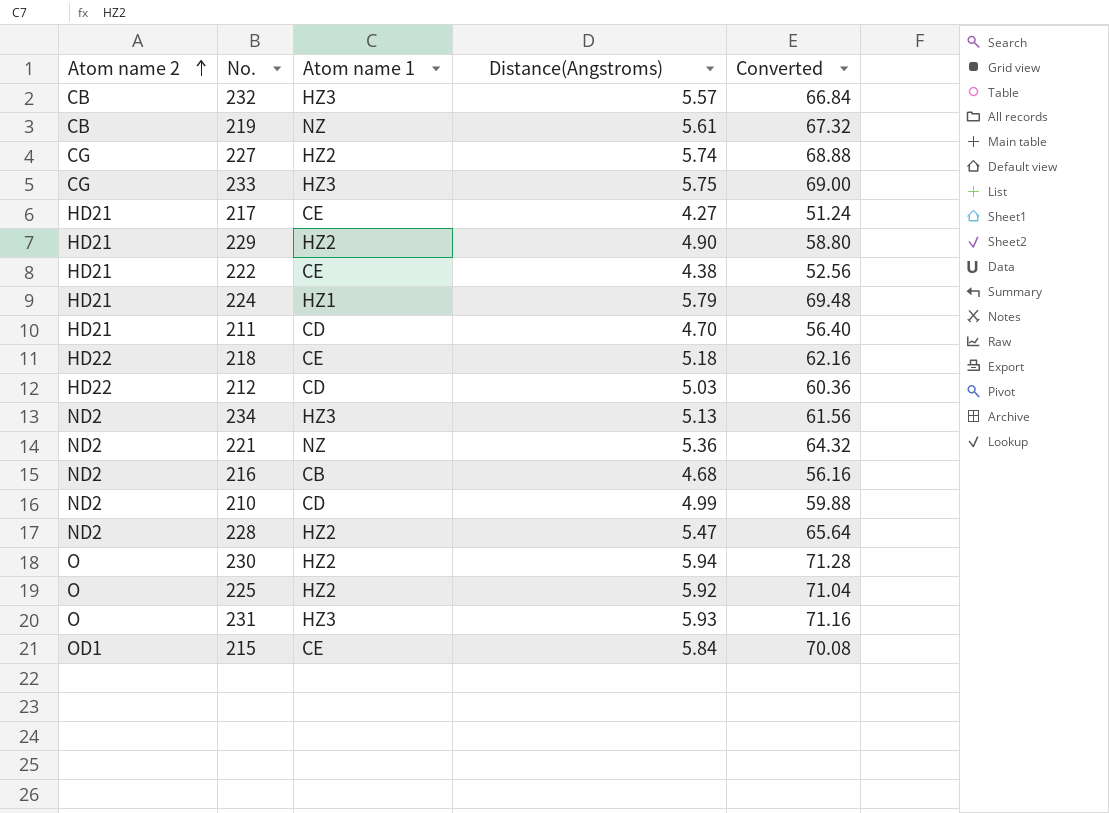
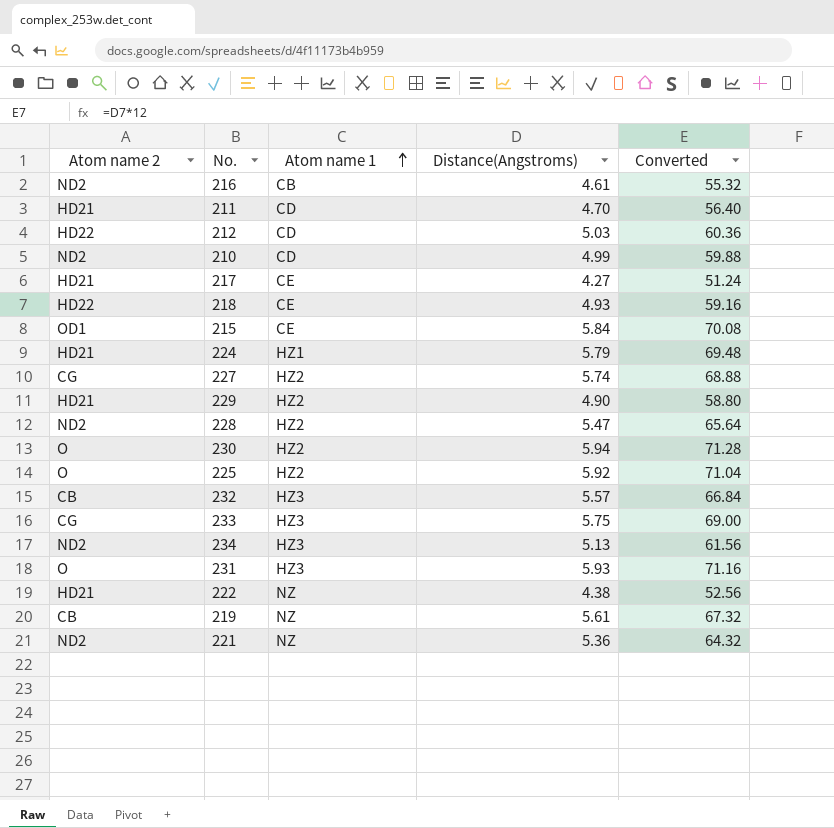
row order: Atom name 2 ascending -> Atom name 1 ascending
216 | Distance(Angstroms): 4.68 -> 4.61
216 | Converted: 56.16 -> 55.32
218 | Distance(Angstroms): 5.18 -> 4.93
218 | Converted: 62.16 -> 59.16
222 | Atom name 1: CE -> NZ

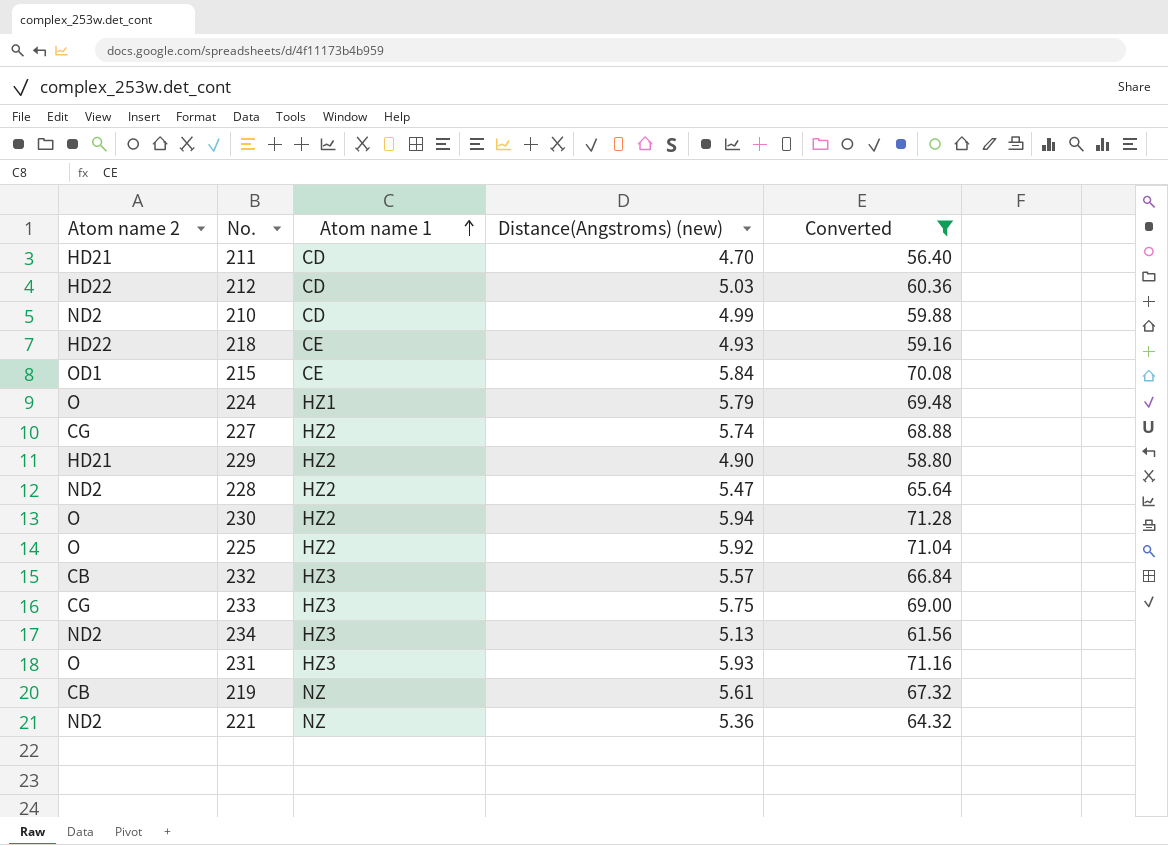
filter: none -> Converted >= 56.40
column name: Distance(Angstroms) -> Distance(Angstroms) (new)
224 | Atom name 2: HD21 -> O

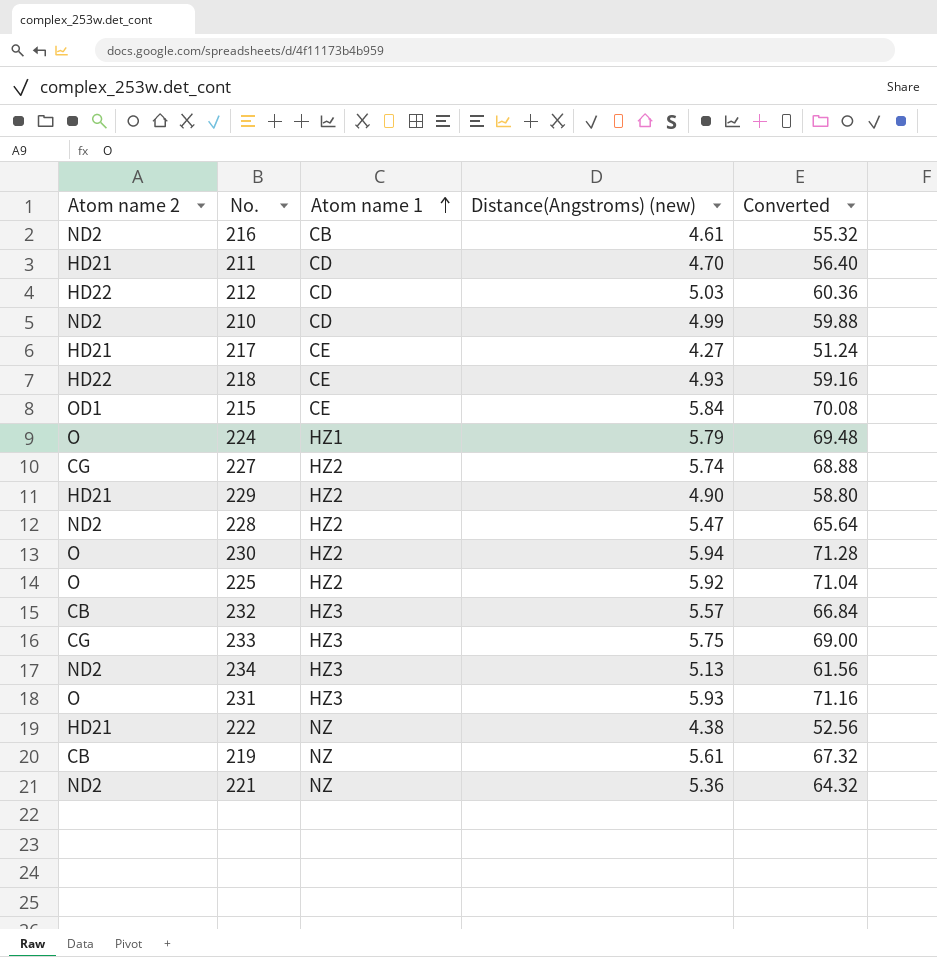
filter: Converted >= 56.40 -> none

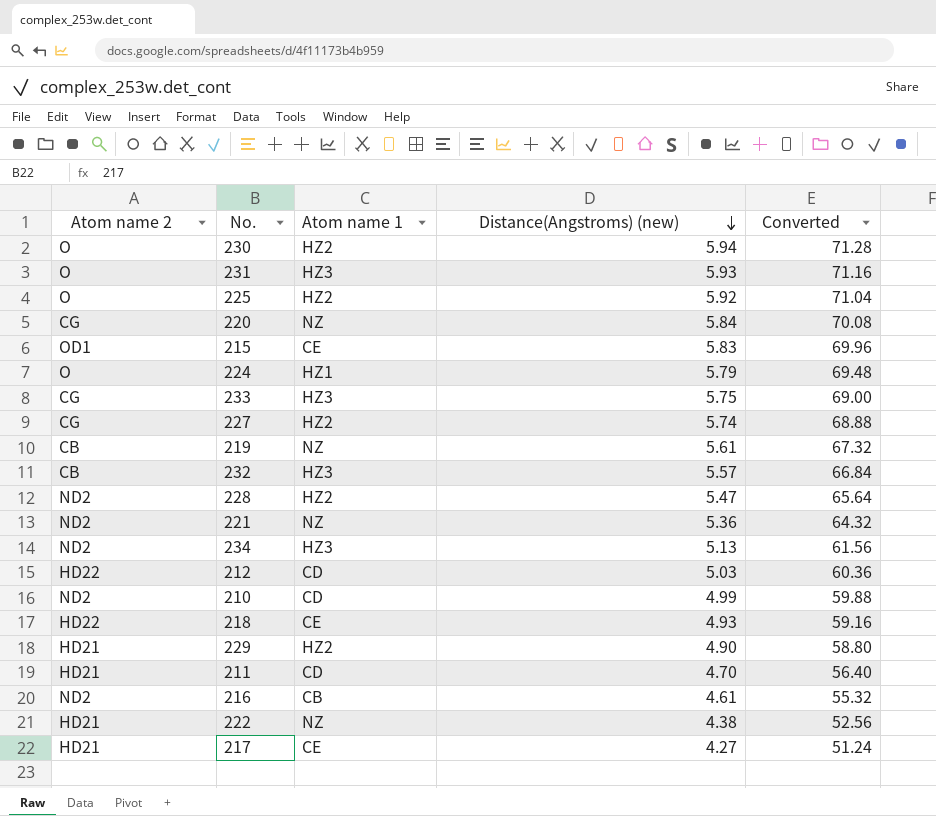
row order: Atom name 1 ascending -> Distance(Angstroms) (new) descending
row 220: none -> CG | NZ | 5.84 | 70.08
215 | Distance(Angstroms) (new): 5.84 -> 5.83
215 | Converted: 70.08 -> 69.96

